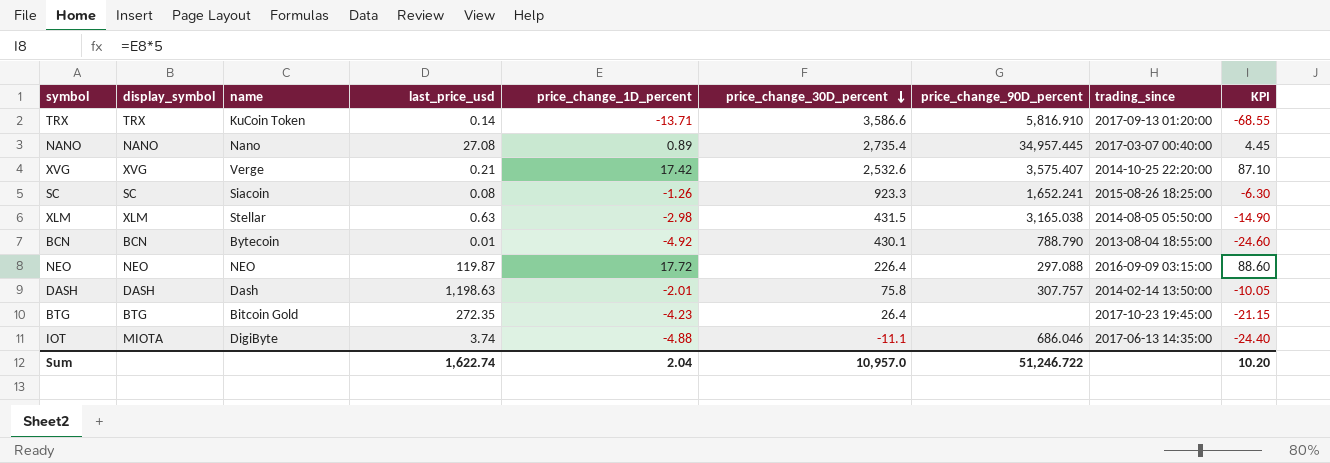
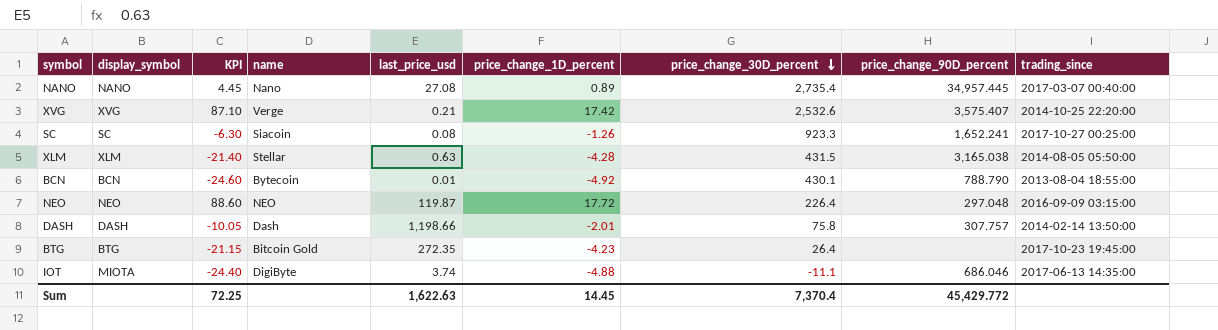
column KPI | position: 9 -> 3
row TRX: TRX | KuCoin Token | 0.14 | -13.71 | 3,586.6 | 5,816.910 | 2017-09-13 01:20:00 | -68.55 -> none
SC | trading_since: 2015-08-26 18:25:00 -> 2017-10-27 00:25:00
XLM | KPI: -14.90 -> -21.40
XLM | price_change_1D_percent: -2.98 -> -4.28
NEO | price_change_90D_percent: 297.088 -> 297.048
DASH | last_price_usd: 1,198.63 -> 1,198.66
Sum | KPI: 10.20 -> 72.25
Sum | last_price_usd: 1,622.74 -> 1,622.63
Sum | price_change_1D_percent: 2.04 -> 14.45
Sum | price_change_30D_percent: 10,957.0 -> 7,370.4
Sum | price_change_90D_percent: 51,246.722 -> 45,429.772

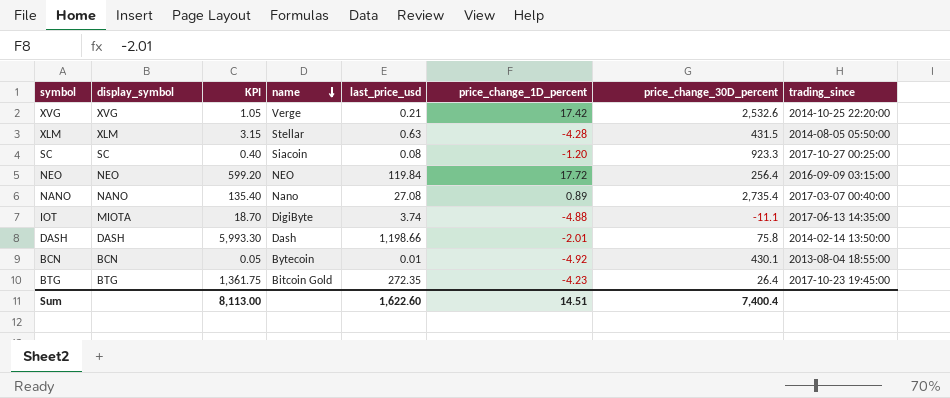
row order: price_change_30D_percent descending -> name descending
column price_change_90D_percent | position: 8 -> none
column KPI | formula: [price_change_1D_percent] * 5 -> [last_price_usd] * 5
SC | price_change_1D_percent: -1.26 -> -1.20
NEO | last_price_usd: 119.87 -> 119.84
NEO | price_change_30D_percent: 226.4 -> 256.4
Sum | KPI: 72.25 -> 8,113.00
Sum | last_price_usd: 1,622.63 -> 1,622.60
Sum | price_change_1D_percent: 14.45 -> 14.51
Sum | price_change_30D_percent: 7,370.4 -> 7,400.4

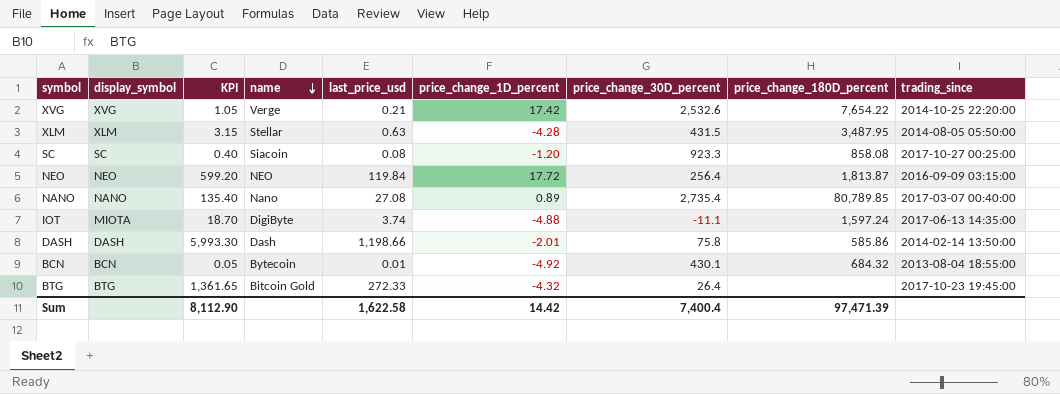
column price_change_180D_percent | position: none -> 8
BTG | KPI: 1,361.75 -> 1,361.65
BTG | last_price_usd: 272.35 -> 272.33
BTG | price_change_1D_percent: -4.23 -> -4.32
Sum | KPI: 8,113.00 -> 8,112.90
Sum | last_price_usd: 1,622.60 -> 1,622.58
Sum | price_change_1D_percent: 14.51 -> 14.42

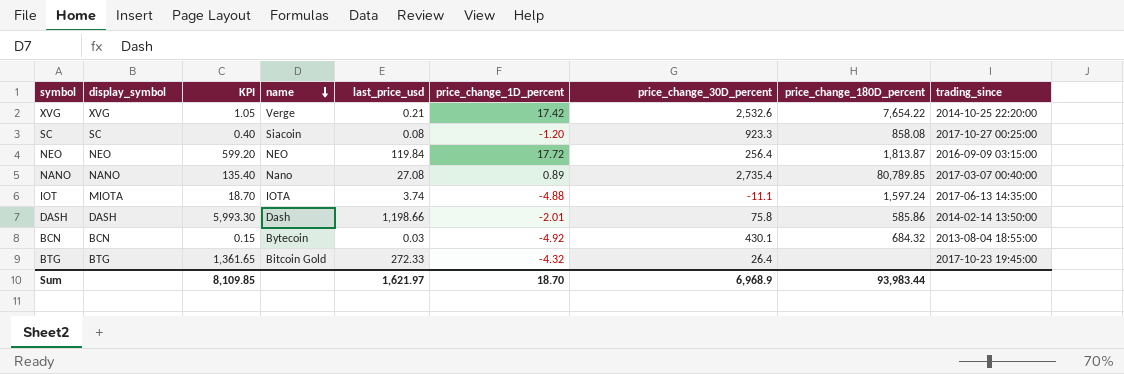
row XLM: XLM | 3.15 | Stellar | 0.63 | -4.28 | 431.5 | 3,487.95 | 2014-08-05 05:50:00 -> none
IOT | name: DigiByte -> IOTA
BCN | KPI: 0.05 -> 0.15
BCN | last_price_usd: 0.01 -> 0.03
Sum | KPI: 8,112.90 -> 8,109.85
Sum | last_price_usd: 1,622.58 -> 1,621.97
Sum | price_change_1D_percent: 14.42 -> 18.70
Sum | price_change_30D_percent: 7,400.4 -> 6,968.9
Sum | price_change_180D_percent: 97,471.39 -> 93,983.44

